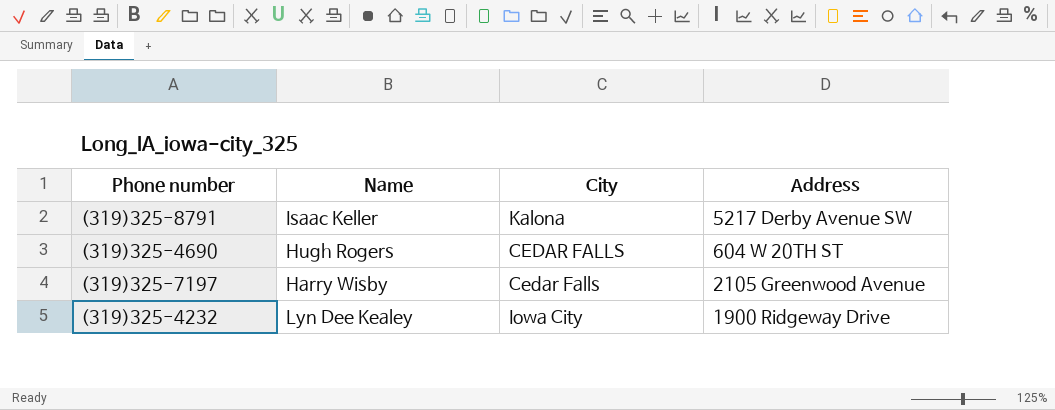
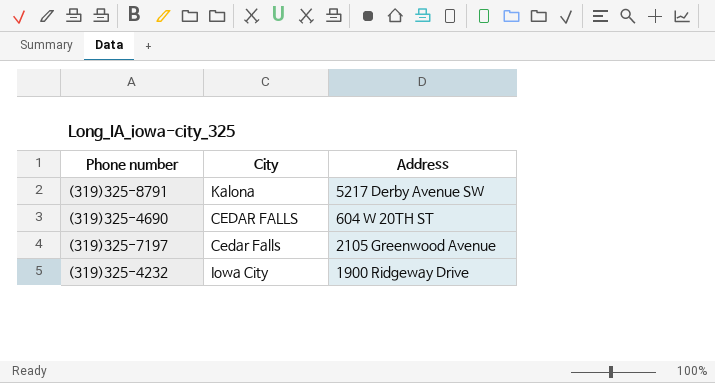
column Name | position: 2 -> none

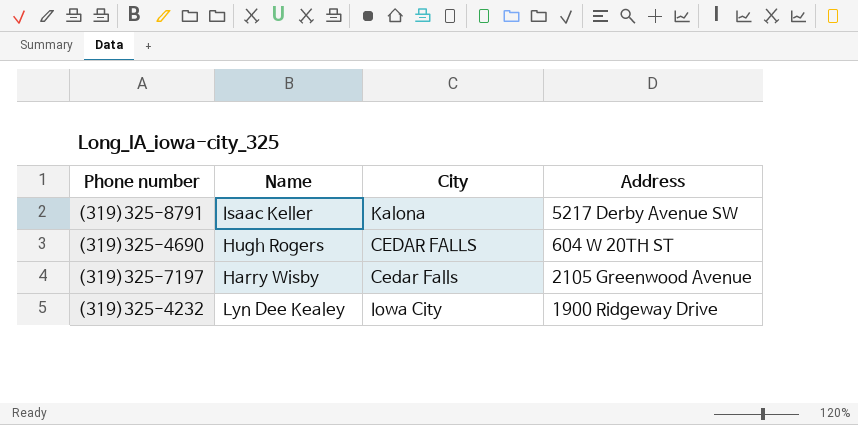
column Name | position: none -> 2

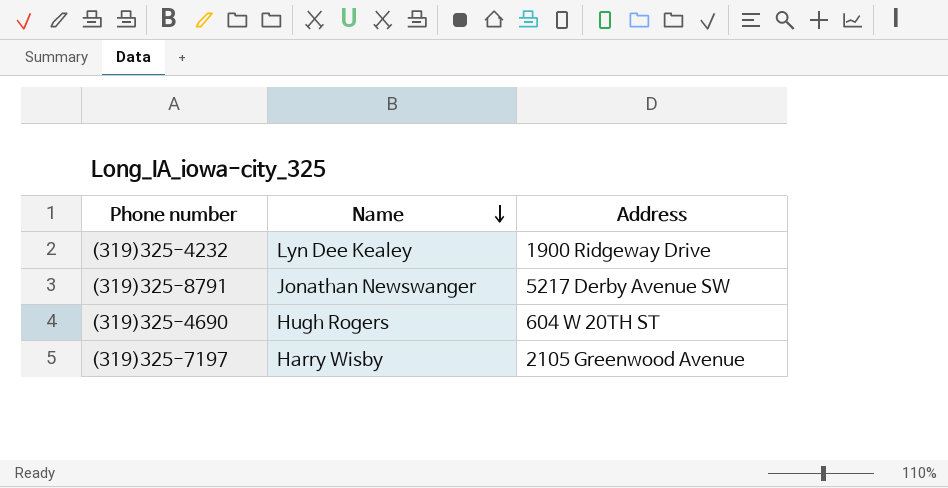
row order: none -> Name descending
column City | position: 3 -> none
(319)325-8791 | Name: Isaac Keller -> Jonathan Newswanger

